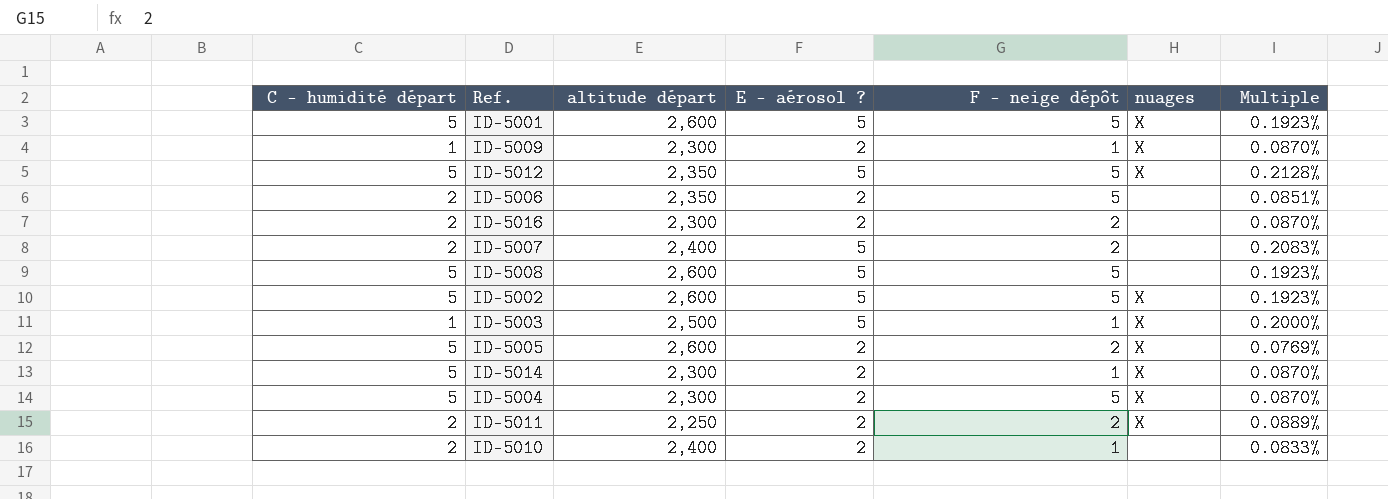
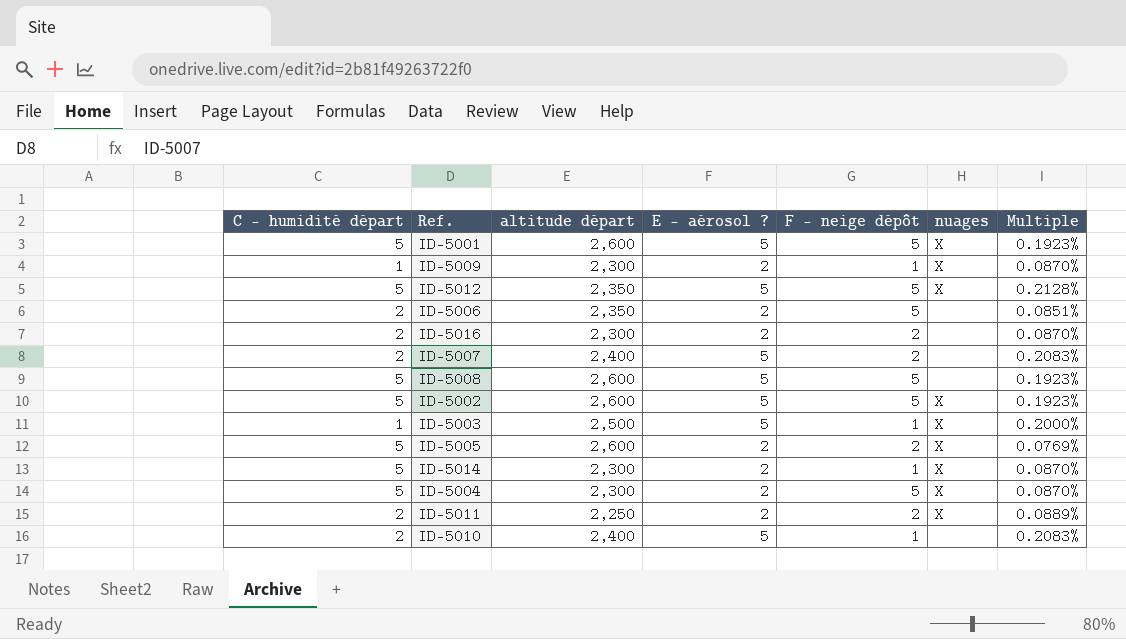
ID-5010 | E - aérosol ?: 2 -> 5
ID-5010 | Multiple: 0.0833% -> 0.2083%

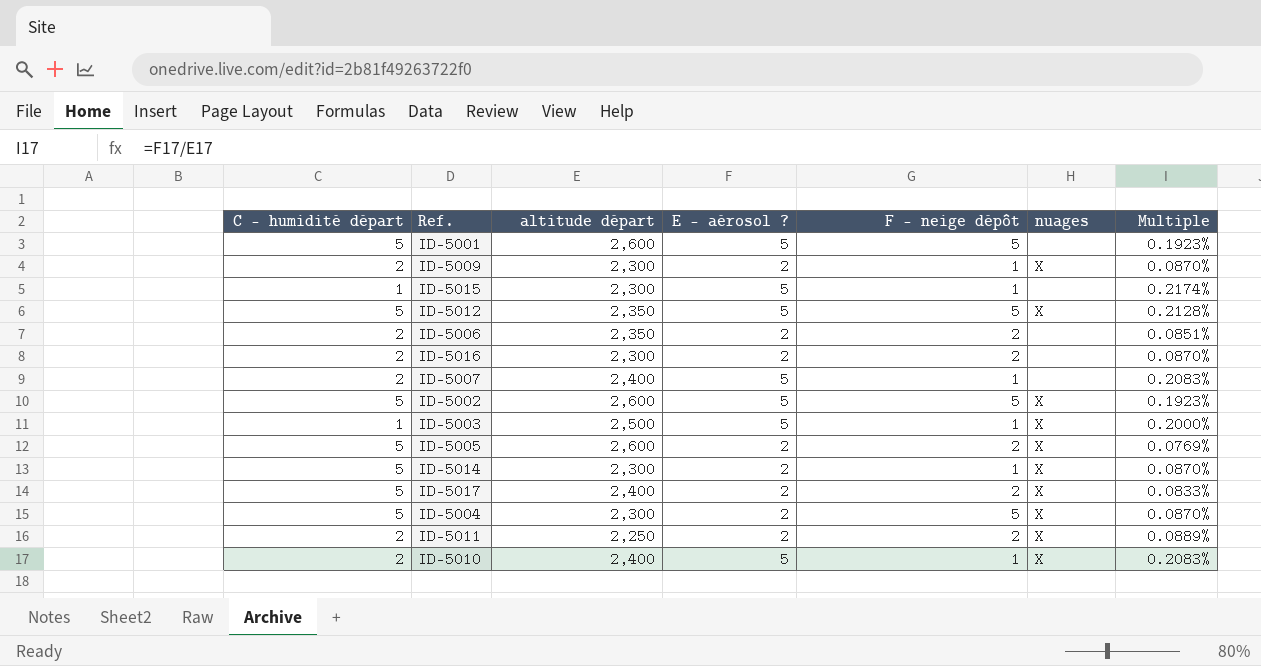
row ID-5008: 5 | 2,600 | 5 | 5 | none | 0.1923% -> none
ID-5001 | nuages: X -> none
ID-5009 | C - humidité départ: 1 -> 2
row ID-5015: none -> 1 | 2,300 | 5 | 1 | none | 0.2174%
ID-5006 | F - neige dépôt: 5 -> 2
ID-5007 | F - neige dépôt: 2 -> 1
row ID-5017: none -> 5 | 2,400 | 2 | 2 | X | 0.0833%
ID-5010 | nuages: none -> X

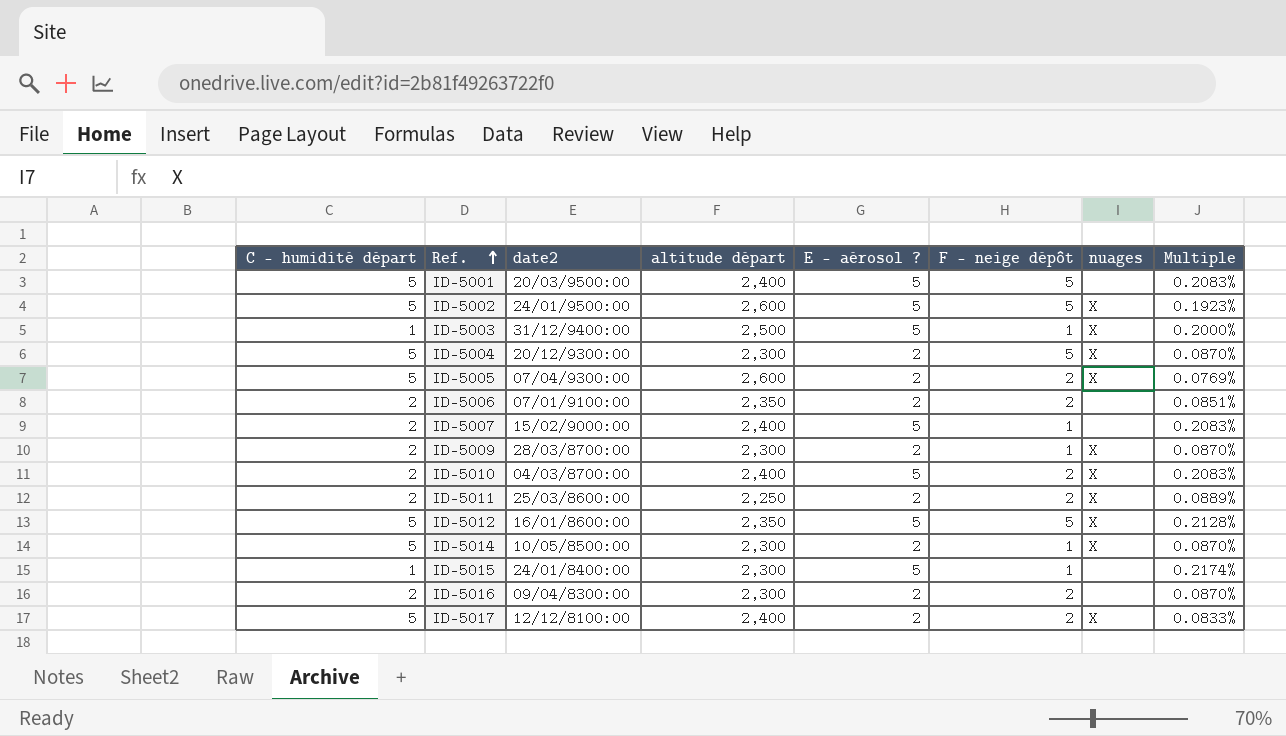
row order: none -> Ref. ascending
column date2 | position: none -> 3
ID-5001 | altitude départ: 2,600 -> 2,400
ID-5001 | Multiple: 0.1923% -> 0.2083%
ID-5010 | F - neige dépôt: 1 -> 2

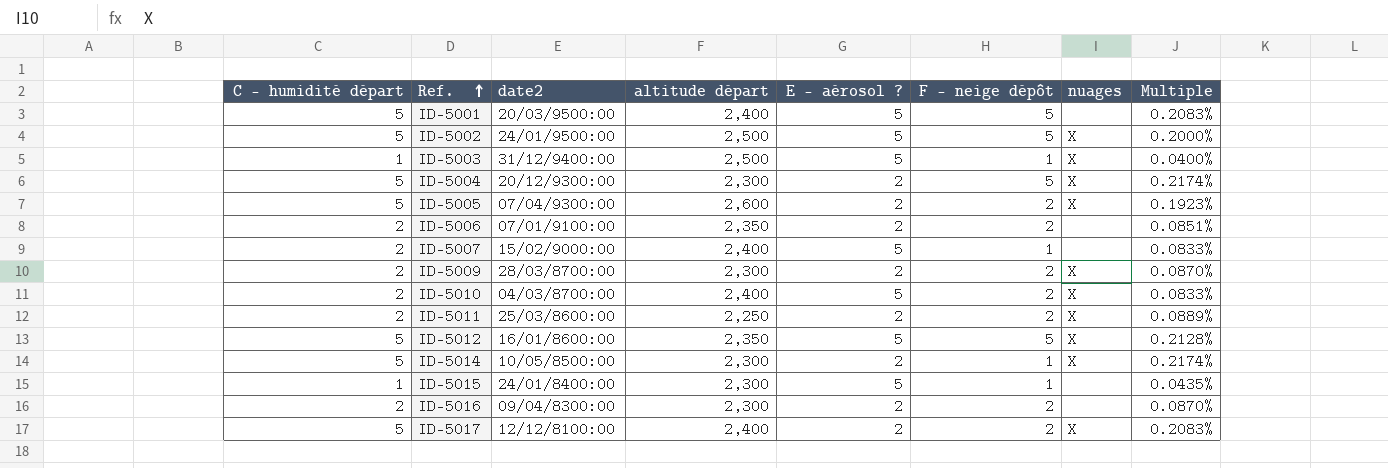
column Multiple | formula: [E - aérosol ?] / [altitude départ] -> [C - humidité départ] / [altitude départ]
ID-5002 | altitude départ: 2,600 -> 2,500
ID-5009 | F - neige dépôt: 1 -> 2

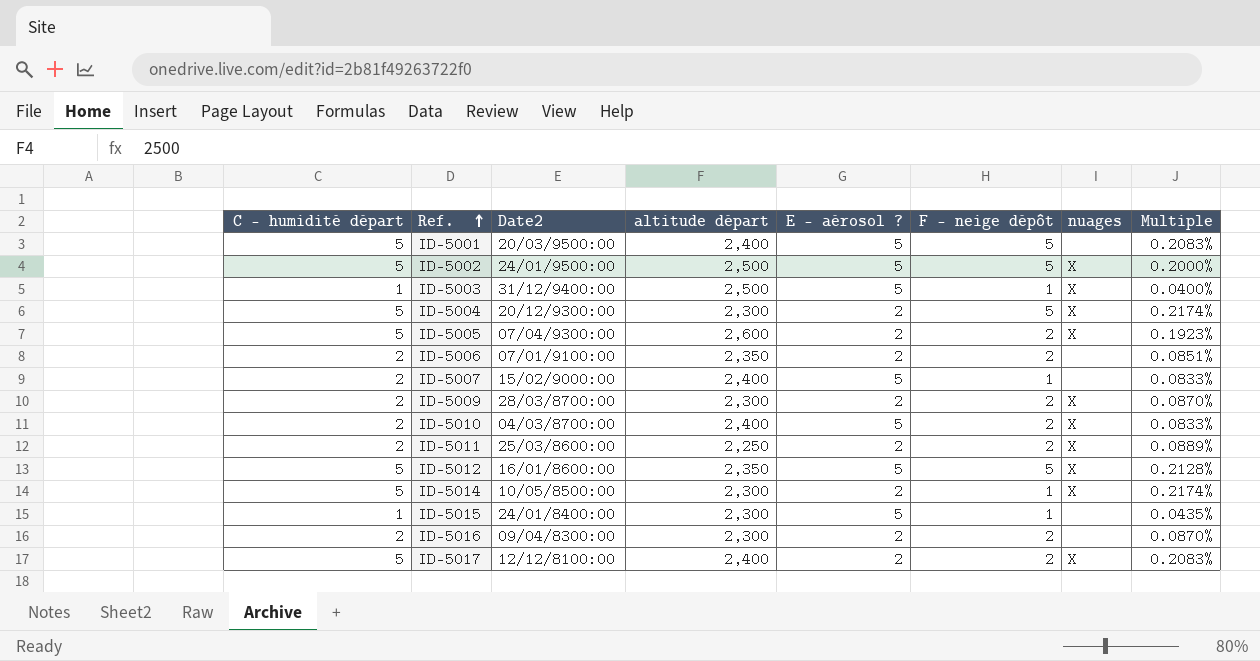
column name: date2 -> Date2

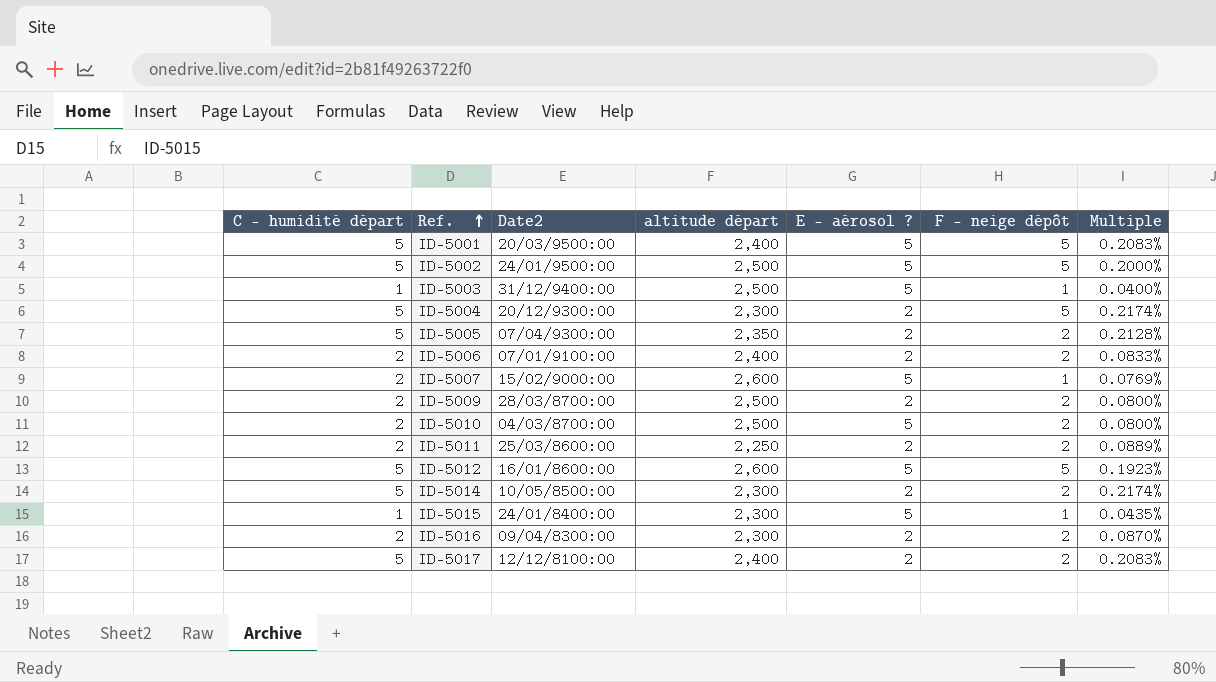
column nuages | position: 7 -> none
ID-5005 | altitude départ: 2,600 -> 2,350
ID-5005 | Multiple: 0.1923% -> 0.2128%
ID-5006 | altitude départ: 2,350 -> 2,400
ID-5006 | Multiple: 0.0851% -> 0.0833%
ID-5007 | altitude départ: 2,400 -> 2,600
ID-5007 | Multiple: 0.0833% -> 0.0769%
ID-5009 | altitude départ: 2,300 -> 2,500
ID-5009 | Multiple: 0.0870% -> 0.0800%
ID-5010 | altitude départ: 2,400 -> 2,500
ID-5010 | Multiple: 0.0833% -> 0.0800%
ID-5012 | altitude départ: 2,350 -> 2,600
ID-5012 | Multiple: 0.2128% -> 0.1923%
ID-5014 | F - neige dépôt: 1 -> 2

